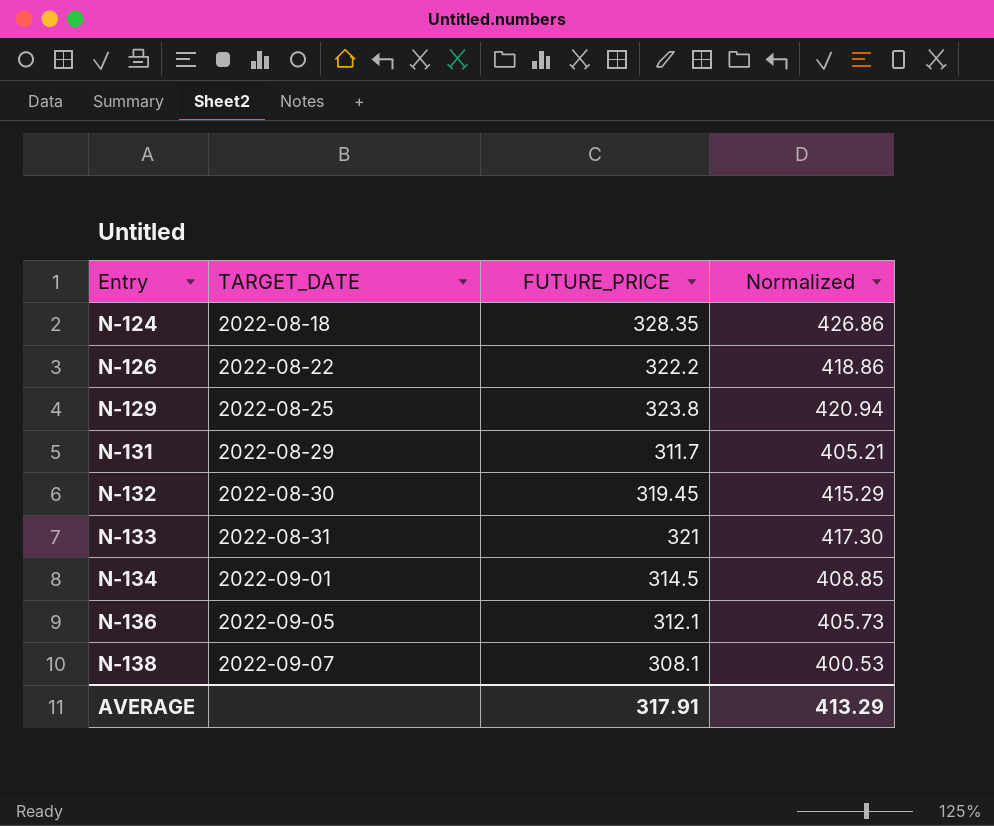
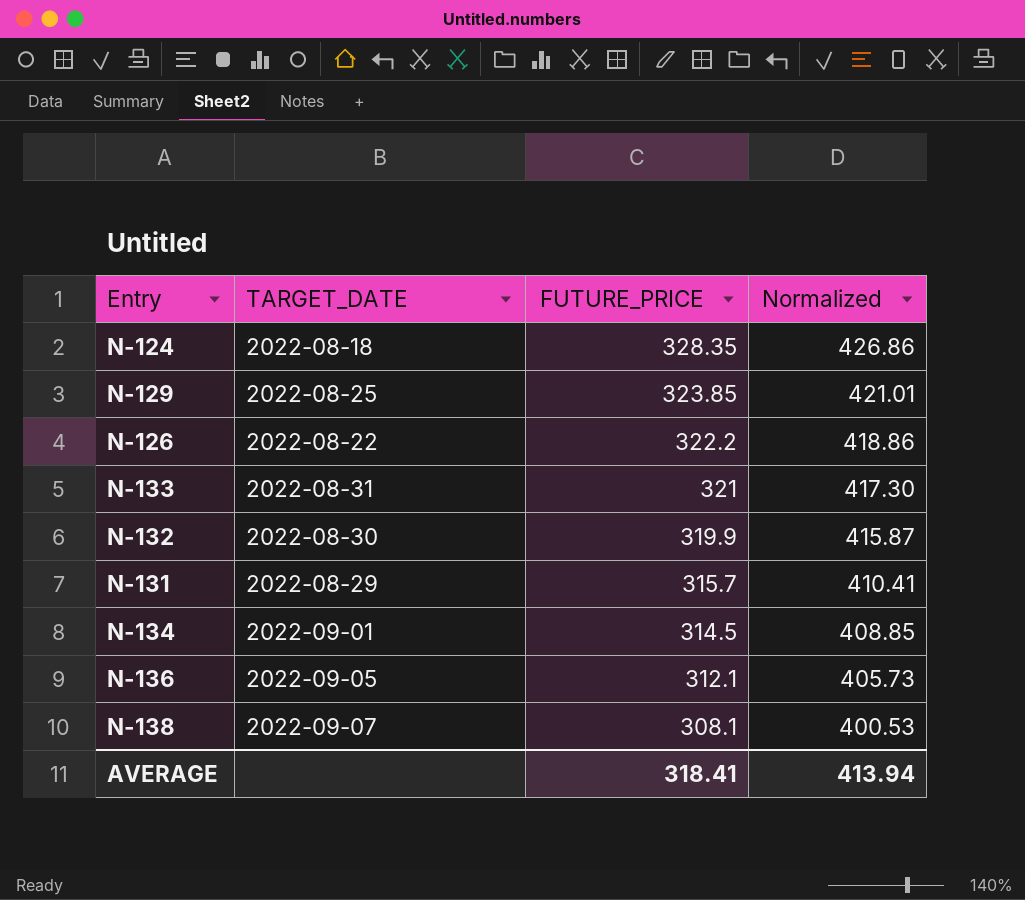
row order: Entry ascending -> FUTURE_PRICE descending
N-129 | FUTURE_PRICE: 323.8 -> 323.85
N-129 | Normalized: 420.94 -> 421.01
N-132 | FUTURE_PRICE: 319.45 -> 319.9
N-132 | Normalized: 415.29 -> 415.87
N-131 | FUTURE_PRICE: 311.7 -> 315.7
N-131 | Normalized: 405.21 -> 410.41
AVERAGE | FUTURE_PRICE: 317.91 -> 318.41
AVERAGE | Normalized: 413.29 -> 413.94

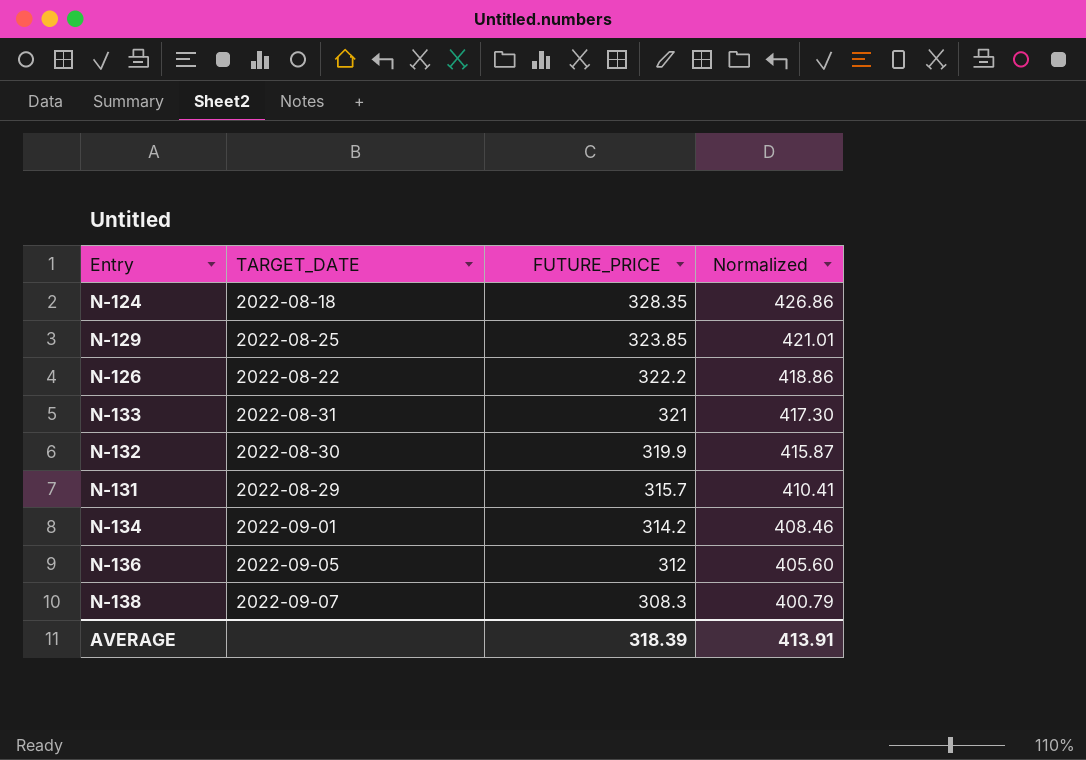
N-134 | FUTURE_PRICE: 314.5 -> 314.2
N-134 | Normalized: 408.85 -> 408.46
N-136 | FUTURE_PRICE: 312.1 -> 312
N-136 | Normalized: 405.73 -> 405.60
N-138 | FUTURE_PRICE: 308.1 -> 308.3
N-138 | Normalized: 400.53 -> 400.79
AVERAGE | FUTURE_PRICE: 318.41 -> 318.39
AVERAGE | Normalized: 413.94 -> 413.91

